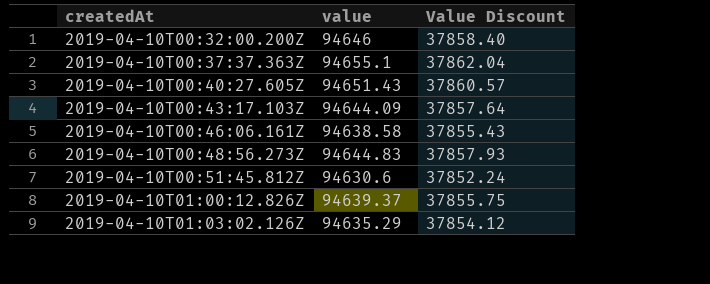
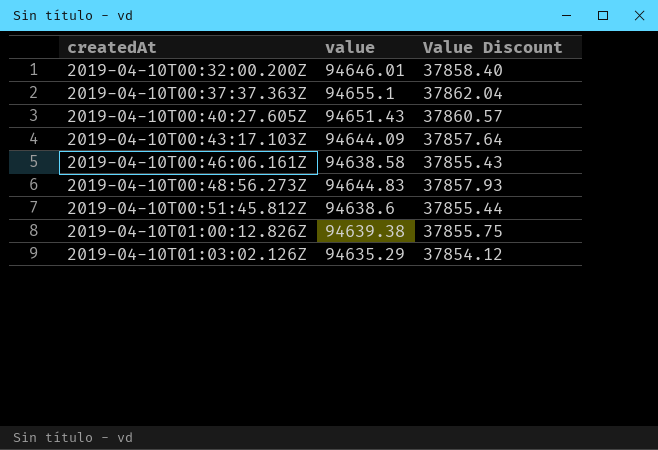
2019-04-10T00:32:00.200Z | value: 94646 -> 94646.01
2019-04-10T00:51:45.812Z | value: 94630.6 -> 94638.6
2019-04-10T00:51:45.812Z | Value Discount: 37852.24 -> 37855.44
2019-04-10T01:00:12.826Z | value: 94639.37 -> 94639.38

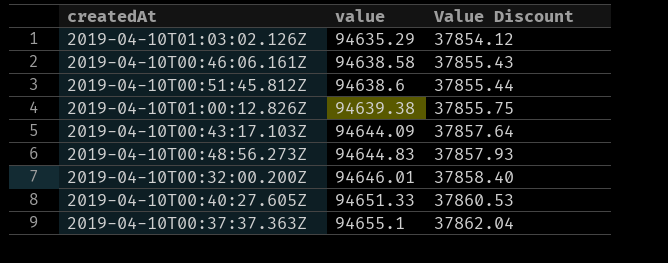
row order: createdAt ascending -> value ascending
2019-04-10T00:40:27.605Z | value: 94651.43 -> 94651.33
2019-04-10T00:40:27.605Z | Value Discount: 37860.57 -> 37860.53

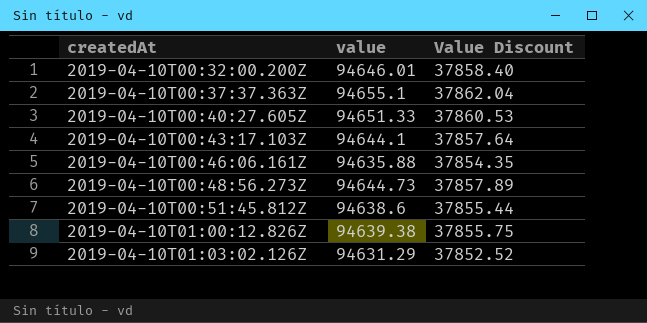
row order: value ascending -> createdAt ascending
2019-04-10T00:43:17.103Z | value: 94644.09 -> 94644.1
2019-04-10T00:46:06.161Z | value: 94638.58 -> 94635.88
2019-04-10T00:46:06.161Z | Value Discount: 37855.43 -> 37854.35
2019-04-10T00:48:56.273Z | value: 94644.83 -> 94644.73
2019-04-10T00:48:56.273Z | Value Discount: 37857.93 -> 37857.89
2019-04-10T01:03:02.126Z | value: 94635.29 -> 94631.29
2019-04-10T01:03:02.126Z | Value Discount: 37854.12 -> 37852.52

